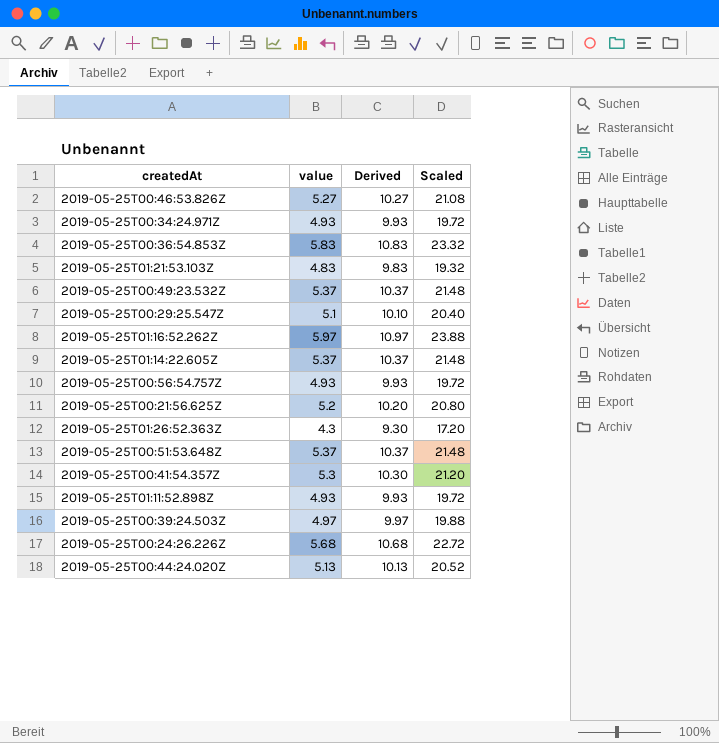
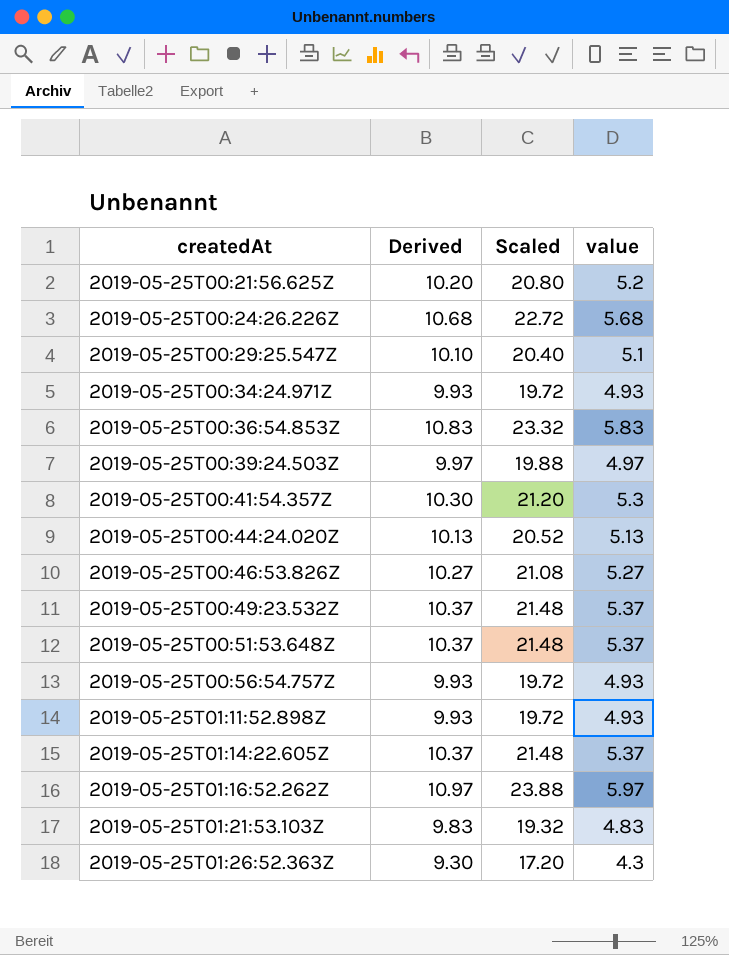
row order: none -> createdAt ascending
column value | position: 2 -> 4

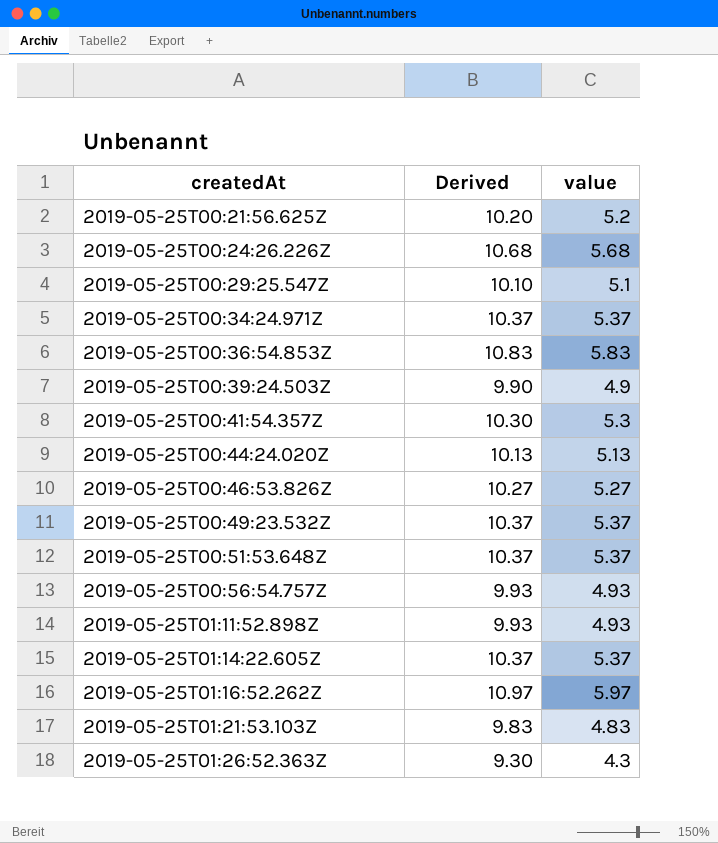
column Scaled | formula: [value] * 4 -> none
2019-05-25T00:34:24.971Z | Derived: 9.93 -> 10.37
2019-05-25T00:34:24.971Z | value: 4.93 -> 5.37
2019-05-25T00:39:24.503Z | Derived: 9.97 -> 9.90
2019-05-25T00:39:24.503Z | value: 4.97 -> 4.9

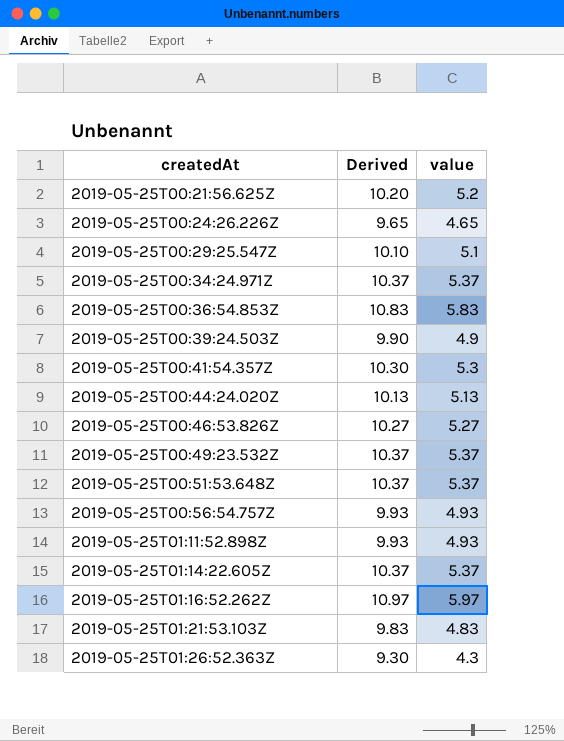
2019-05-25T00:24:26.226Z | Derived: 10.68 -> 9.65
2019-05-25T00:24:26.226Z | value: 5.68 -> 4.65

